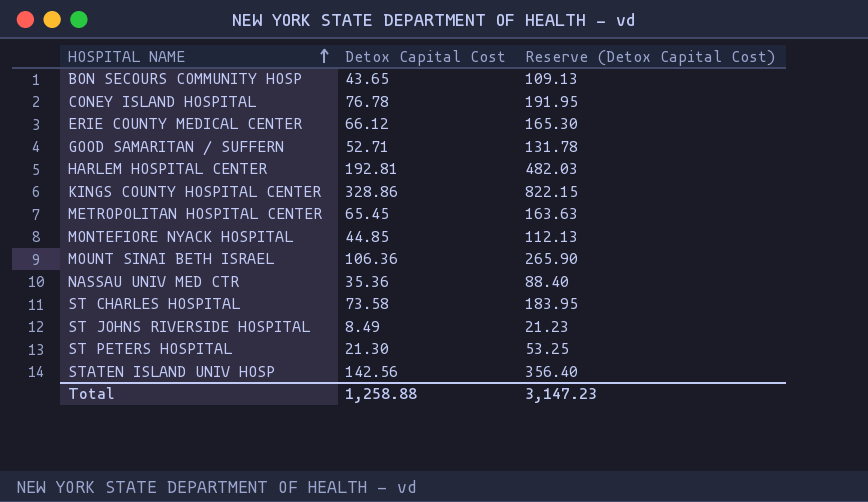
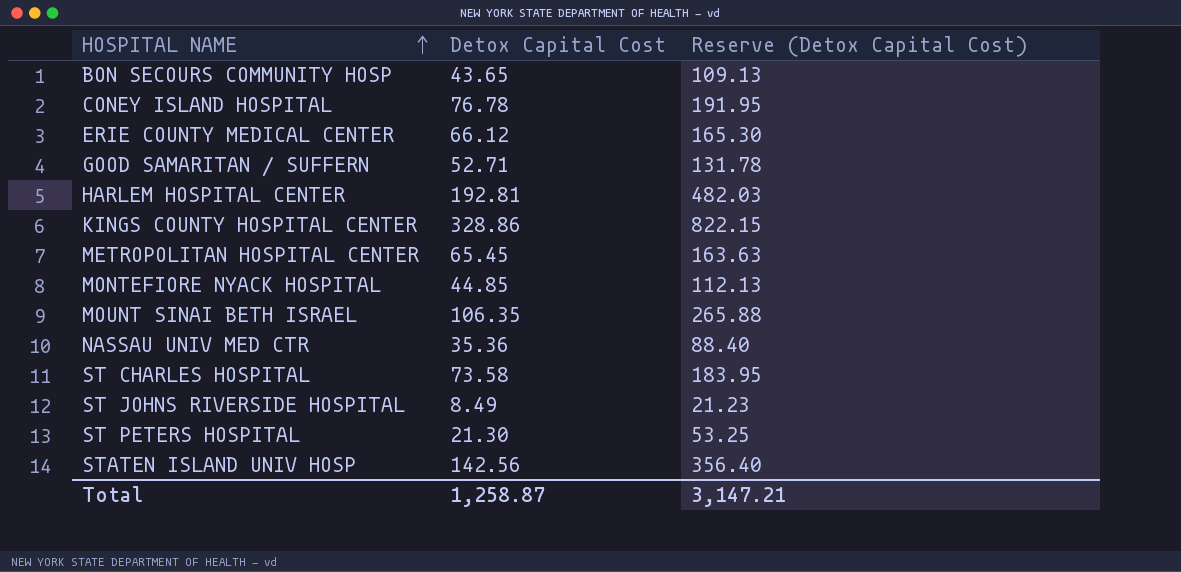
MOUNT SINAI BETH ISRAEL | Detox Capital Cost: 106.36 -> 106.35
MOUNT SINAI BETH ISRAEL | Reserve (Detox Capital Cost): 265.90 -> 265.88
Total | Detox Capital Cost: 1,258.88 -> 1,258.87
Total | Reserve (Detox Capital Cost): 3,147.23 -> 3,147.21

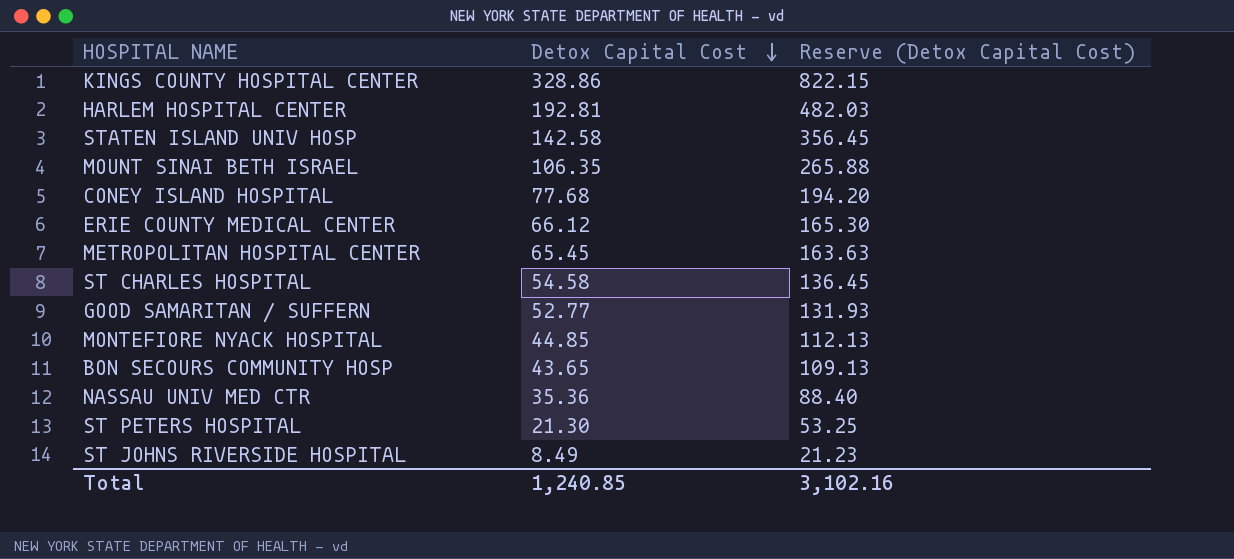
row order: HOSPITAL NAME ascending -> Detox Capital Cost descending
STATEN ISLAND UNIV HOSP | Detox Capital Cost: 142.56 -> 142.58
STATEN ISLAND UNIV HOSP | Reserve (Detox Capital Cost): 356.40 -> 356.45
CONEY ISLAND HOSPITAL | Detox Capital Cost: 76.78 -> 77.68
CONEY ISLAND HOSPITAL | Reserve (Detox Capital Cost): 191.95 -> 194.20
ST CHARLES HOSPITAL | Detox Capital Cost: 73.58 -> 54.58
ST CHARLES HOSPITAL | Reserve (Detox Capital Cost): 183.95 -> 136.45
GOOD SAMARITAN / SUFFERN | Detox Capital Cost: 52.71 -> 52.77
GOOD SAMARITAN / SUFFERN | Reserve (Detox Capital Cost): 131.78 -> 131.93
Total | Detox Capital Cost: 1,258.87 -> 1,240.85
Total | Reserve (Detox Capital Cost): 3,147.21 -> 3,102.16

